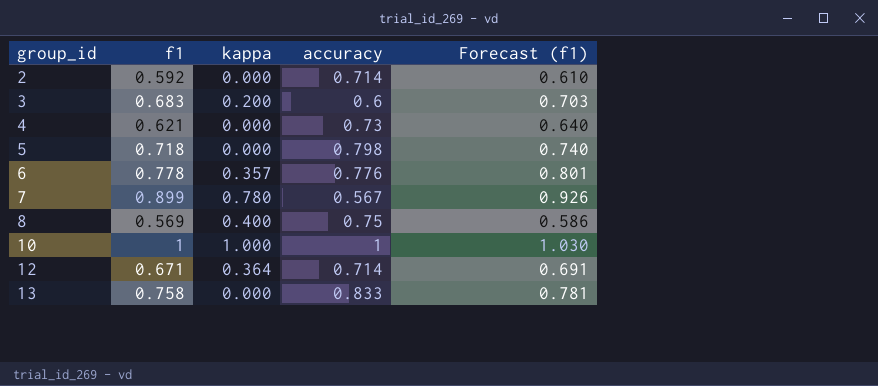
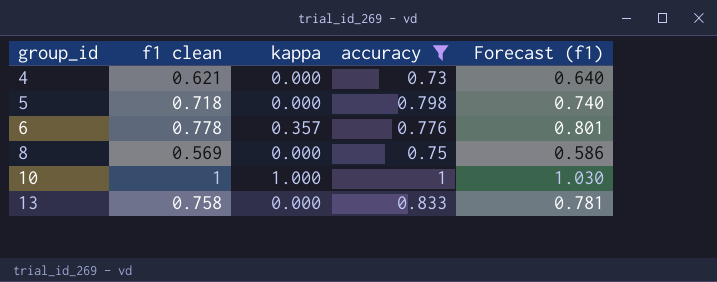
filter: none -> accuracy >= 0.73
column name: f1 -> f1 clean
8 | kappa: 0.400 -> 0.000

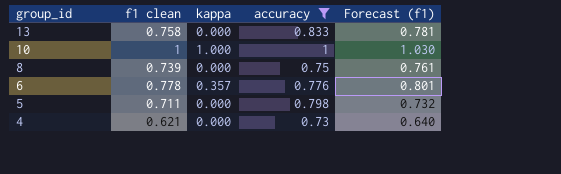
row order: group_id ascending -> group_id descending
8 | f1 clean: 0.569 -> 0.739
8 | Forecast (f1): 0.586 -> 0.761
5 | f1 clean: 0.718 -> 0.711
5 | Forecast (f1): 0.740 -> 0.732

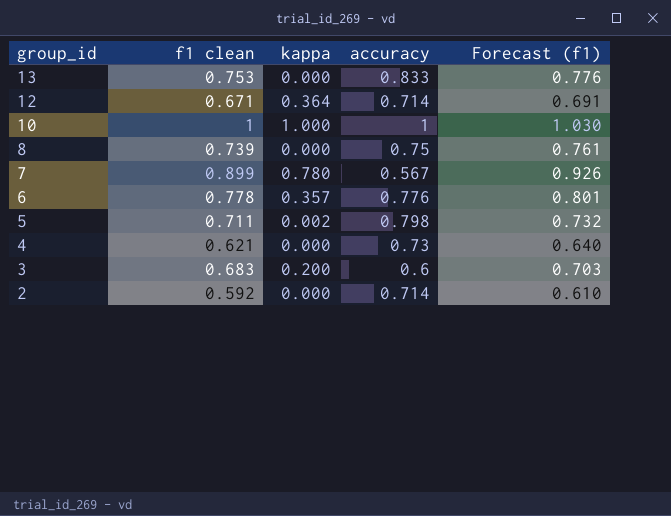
filter: accuracy >= 0.73 -> none
13 | f1 clean: 0.758 -> 0.753
13 | Forecast (f1): 0.781 -> 0.776
5 | kappa: 0.000 -> 0.002

